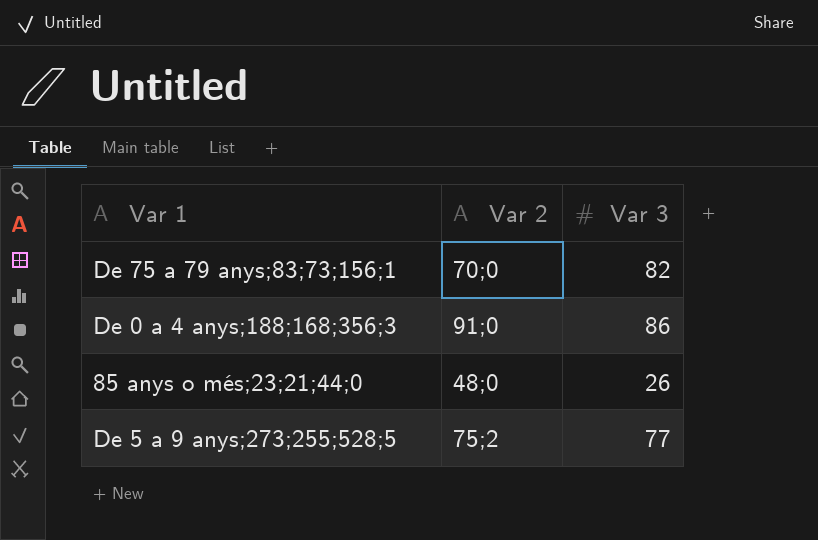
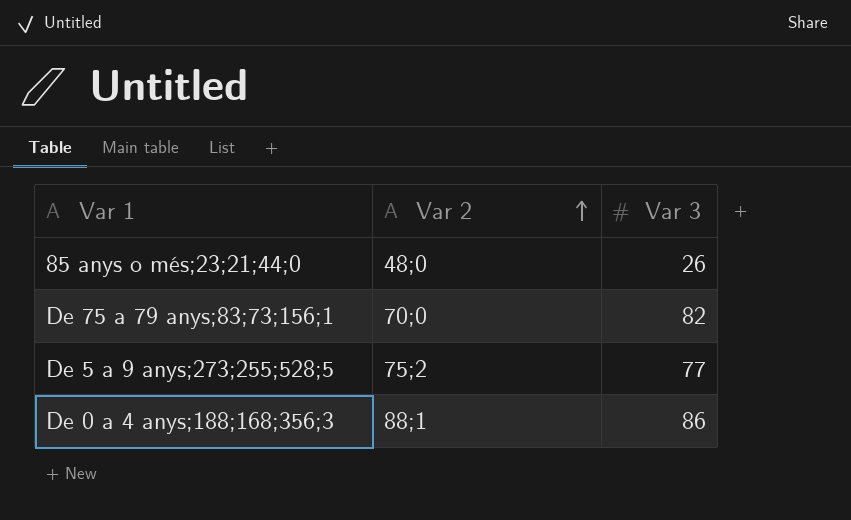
row order: none -> Var 2 ascending
De 0 a 4 anys;188;168;356;3 | Var 2: 91;0 -> 88;1

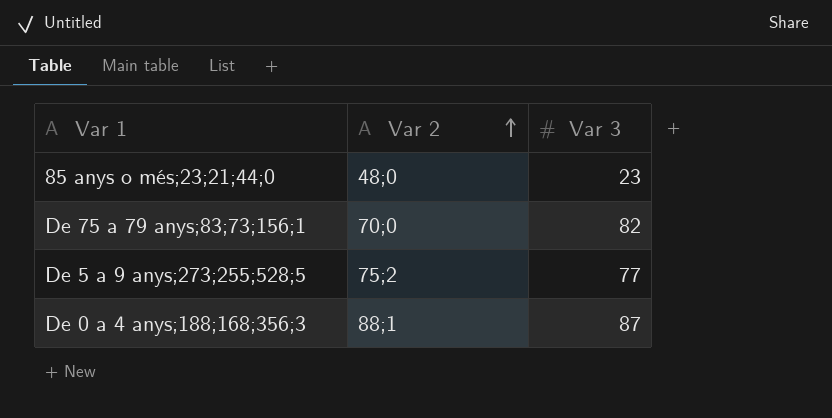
85 anys o més;23;21;44;0 | Var 3: 26 -> 23
De 0 a 4 anys;188;168;356;3 | Var 3: 86 -> 87

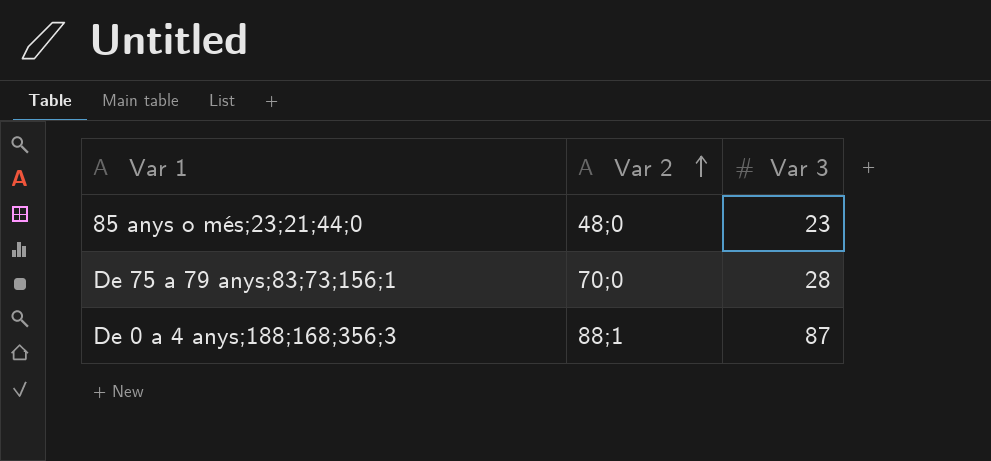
row De 5 a 9 anys;273;255;528;5: 75;2 | 77 -> none
De 75 a 79 anys;83;73;156;1 | Var 3: 82 -> 28

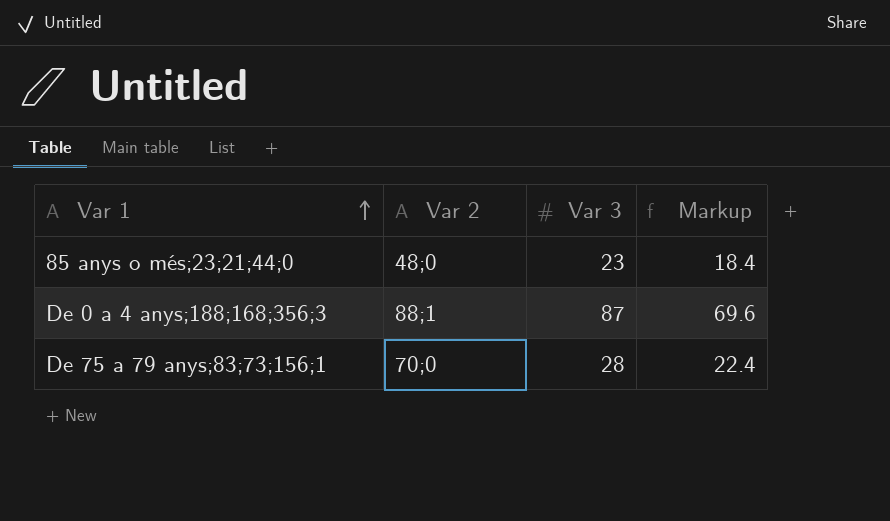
row order: Var 2 ascending -> Var 1 ascending
column Markup | formula: none -> [Var 3] * 0.8

